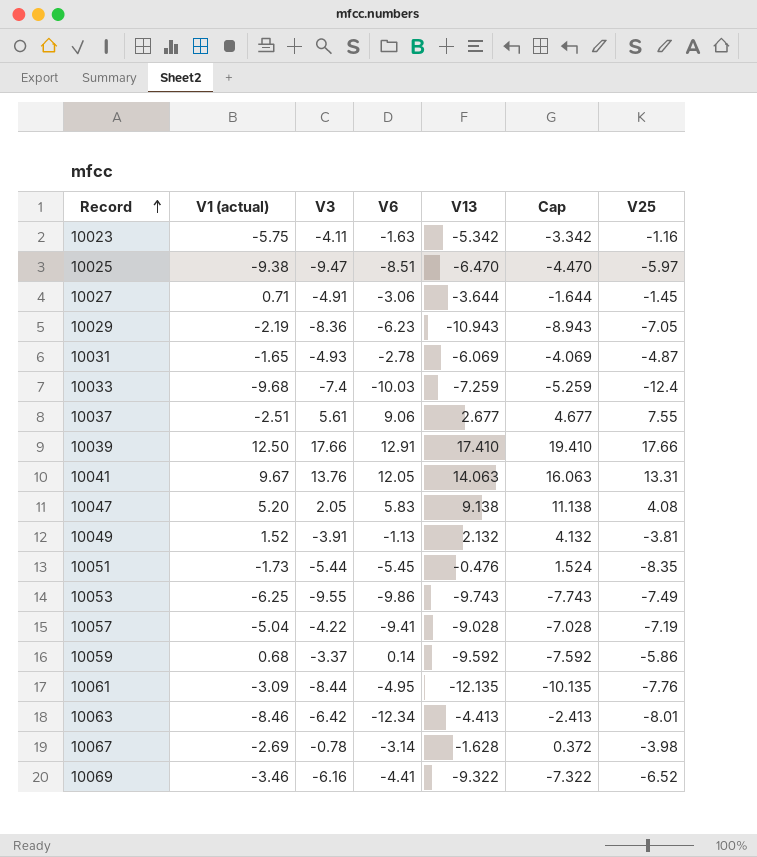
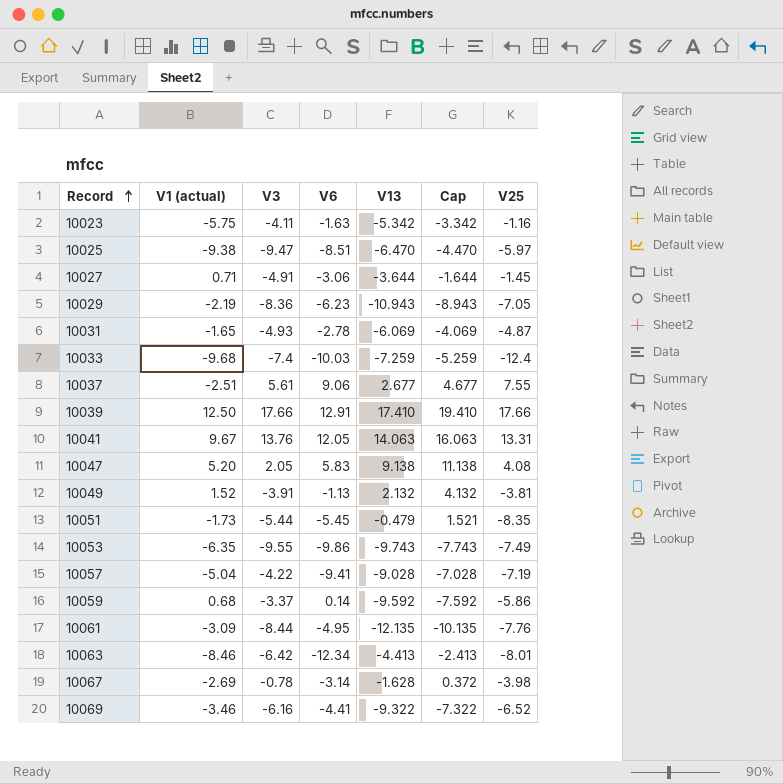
10051 | V13: -0.476 -> -0.479
10051 | Cap: 1.524 -> 1.521
10053 | V1 (actual): -6.25 -> -6.35

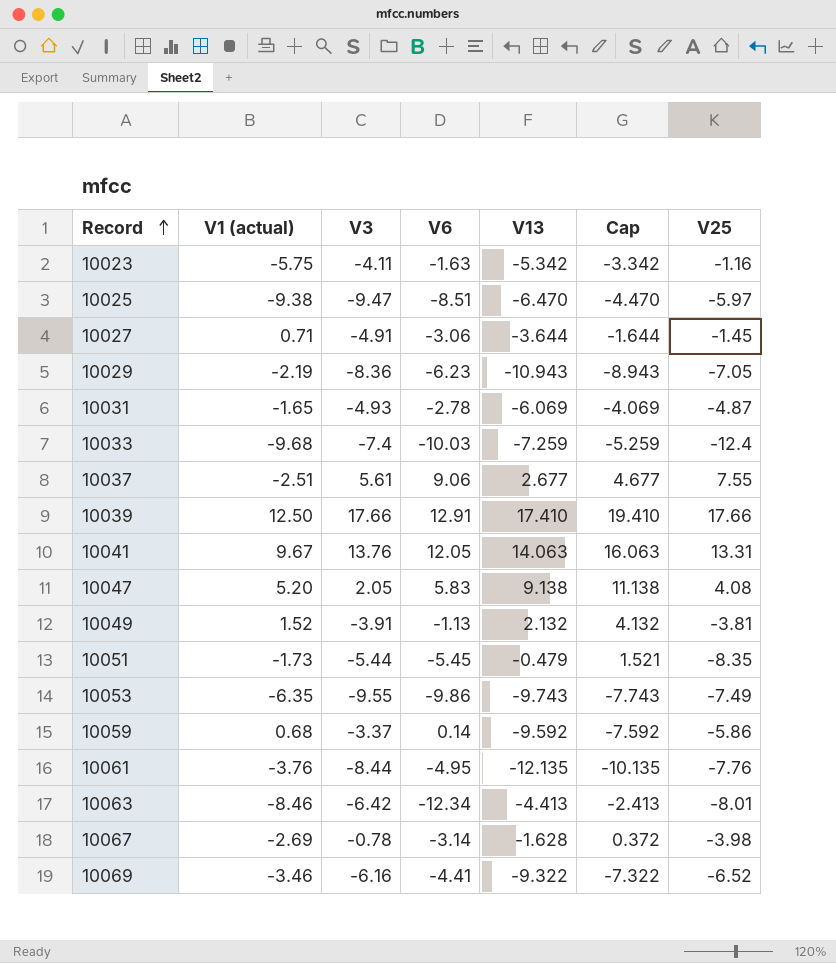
row 10057: -5.04 | -4.22 | -9.41 | -9.028 | -7.028 | -7.19 -> none
10061 | V1 (actual): -3.09 -> -3.76

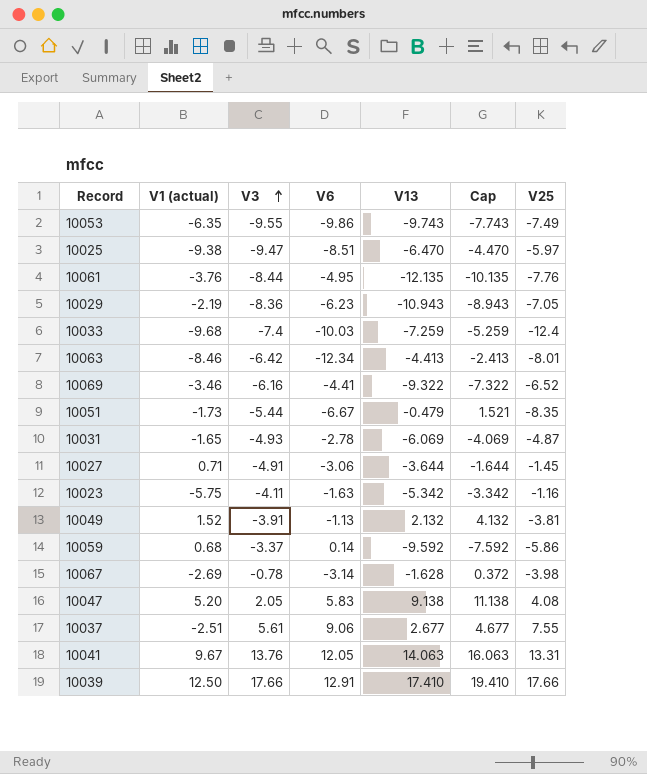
row order: Record ascending -> V3 ascending
10051 | V6: -5.45 -> -6.67

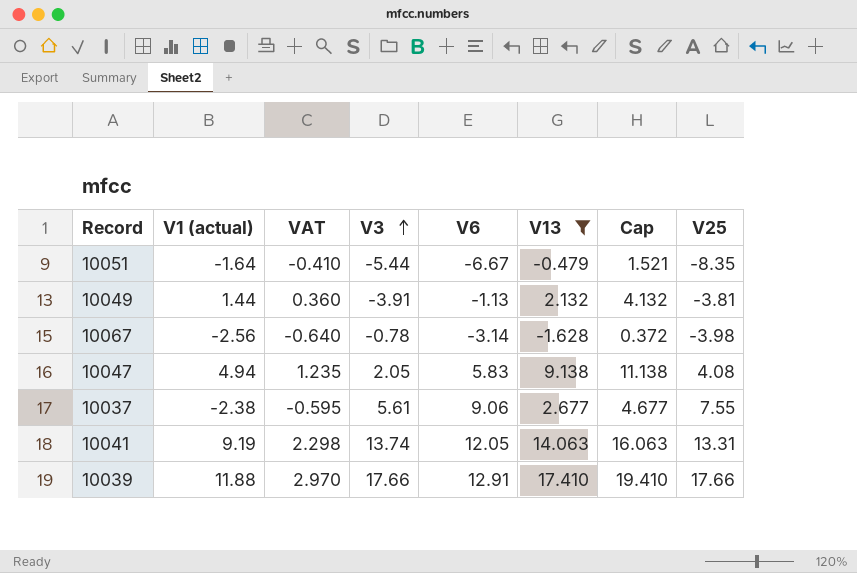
filter: none -> V13 >= -1.628
column VAT | formula: none -> [V1 (actual)] * 0.25
10051 | V1 (actual): -1.73 -> -1.64
10049 | V1 (actual): 1.52 -> 1.44
10067 | V1 (actual): -2.69 -> -2.56
10047 | V1 (actual): 5.20 -> 4.94
10037 | V1 (actual): -2.51 -> -2.38
10041 | V1 (actual): 9.67 -> 9.19
10041 | V3: 13.76 -> 13.74
10039 | V1 (actual): 12.50 -> 11.88

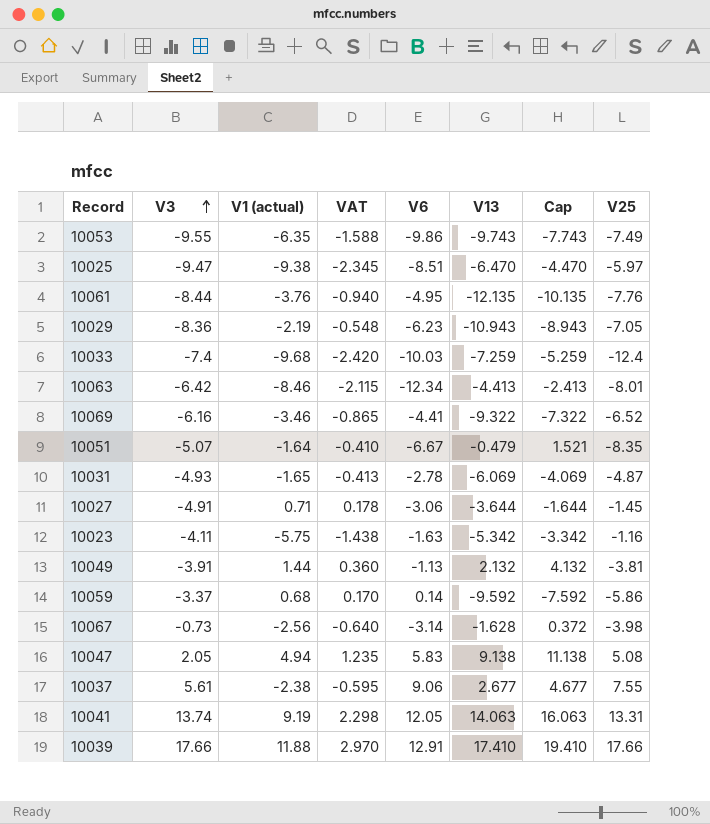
filter: V13 >= -1.628 -> none
column V3 | position: 4 -> 2
10051 | V3: -5.44 -> -5.07
10067 | V3: -0.78 -> -0.73
10047 | V25: 4.08 -> 5.08

